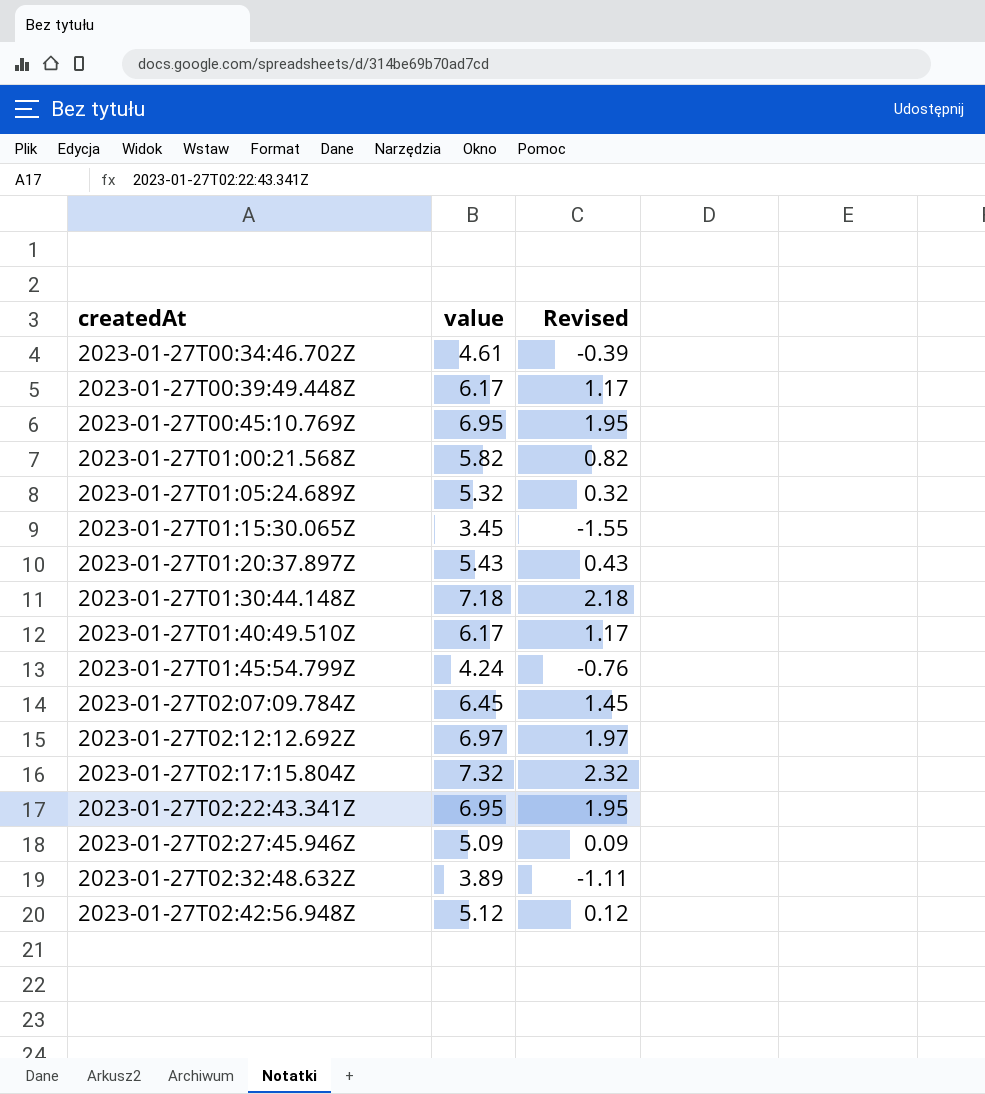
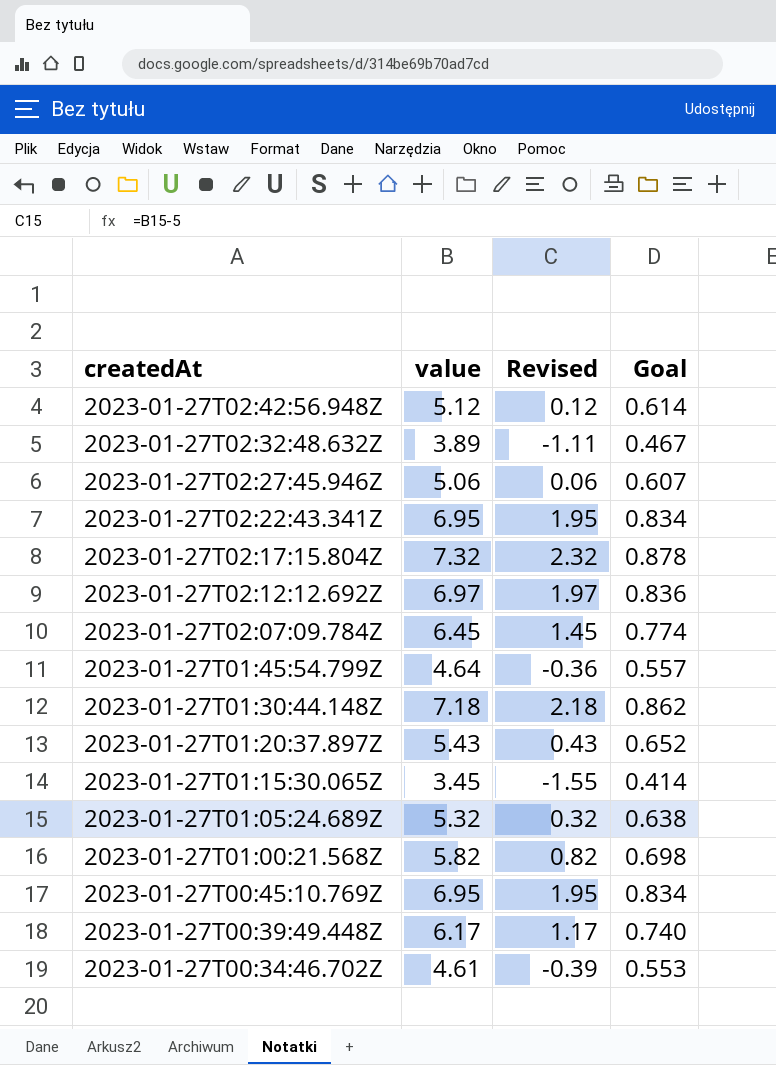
row order: createdAt ascending -> createdAt descending
column Goal | formula: none -> [value] * 0.12
row 2023-01-27T01:40:49.510Z: 6.17 | 1.17 -> none
2023-01-27T02:27:45.946Z | value: 5.09 -> 5.06
2023-01-27T02:27:45.946Z | Revised: 0.09 -> 0.06
2023-01-27T01:45:54.799Z | value: 4.24 -> 4.64
2023-01-27T01:45:54.799Z | Revised: -0.76 -> -0.36

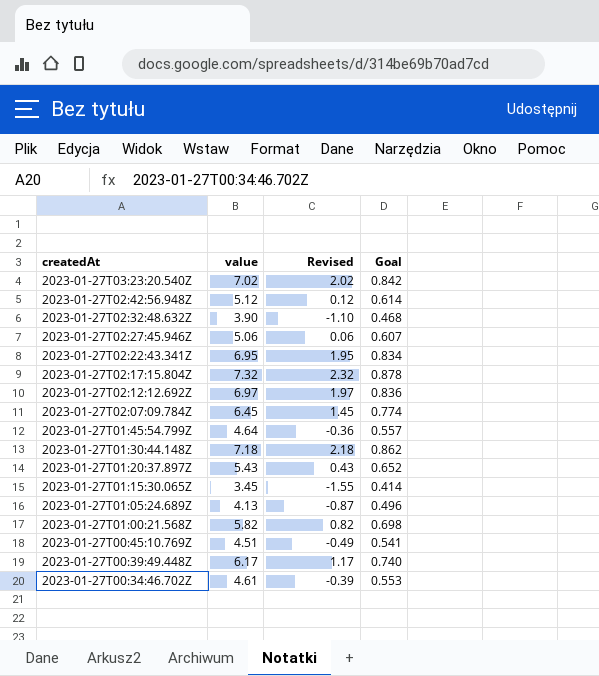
row 2023-01-27T03:23:20.540Z: none -> 7.02 | 2.02 | 0.842
2023-01-27T02:32:48.632Z | value: 3.89 -> 3.90
2023-01-27T02:32:48.632Z | Revised: -1.11 -> -1.10
2023-01-27T02:32:48.632Z | Goal: 0.467 -> 0.468
2023-01-27T01:05:24.689Z | value: 5.32 -> 4.13
2023-01-27T01:05:24.689Z | Revised: 0.32 -> -0.87
2023-01-27T01:05:24.689Z | Goal: 0.638 -> 0.496
2023-01-27T00:45:10.769Z | value: 6.95 -> 4.51
2023-01-27T00:45:10.769Z | Revised: 1.95 -> -0.49
2023-01-27T00:45:10.769Z | Goal: 0.834 -> 0.541

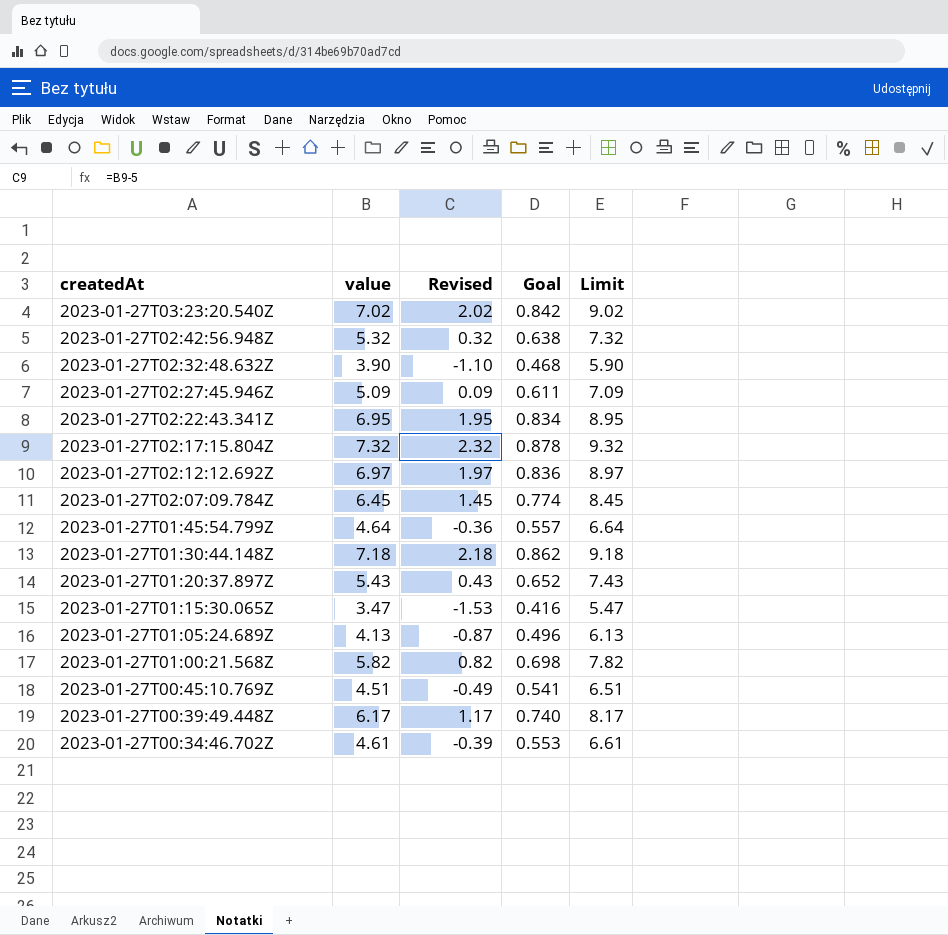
column Limit | formula: none -> [value] + 2
2023-01-27T02:42:56.948Z | value: 5.12 -> 5.32
2023-01-27T02:42:56.948Z | Revised: 0.12 -> 0.32
2023-01-27T02:42:56.948Z | Goal: 0.614 -> 0.638
2023-01-27T02:27:45.946Z | value: 5.06 -> 5.09
2023-01-27T02:27:45.946Z | Revised: 0.06 -> 0.09
2023-01-27T02:27:45.946Z | Goal: 0.607 -> 0.611
2023-01-27T01:15:30.065Z | value: 3.45 -> 3.47
2023-01-27T01:15:30.065Z | Revised: -1.55 -> -1.53
2023-01-27T01:15:30.065Z | Goal: 0.414 -> 0.416

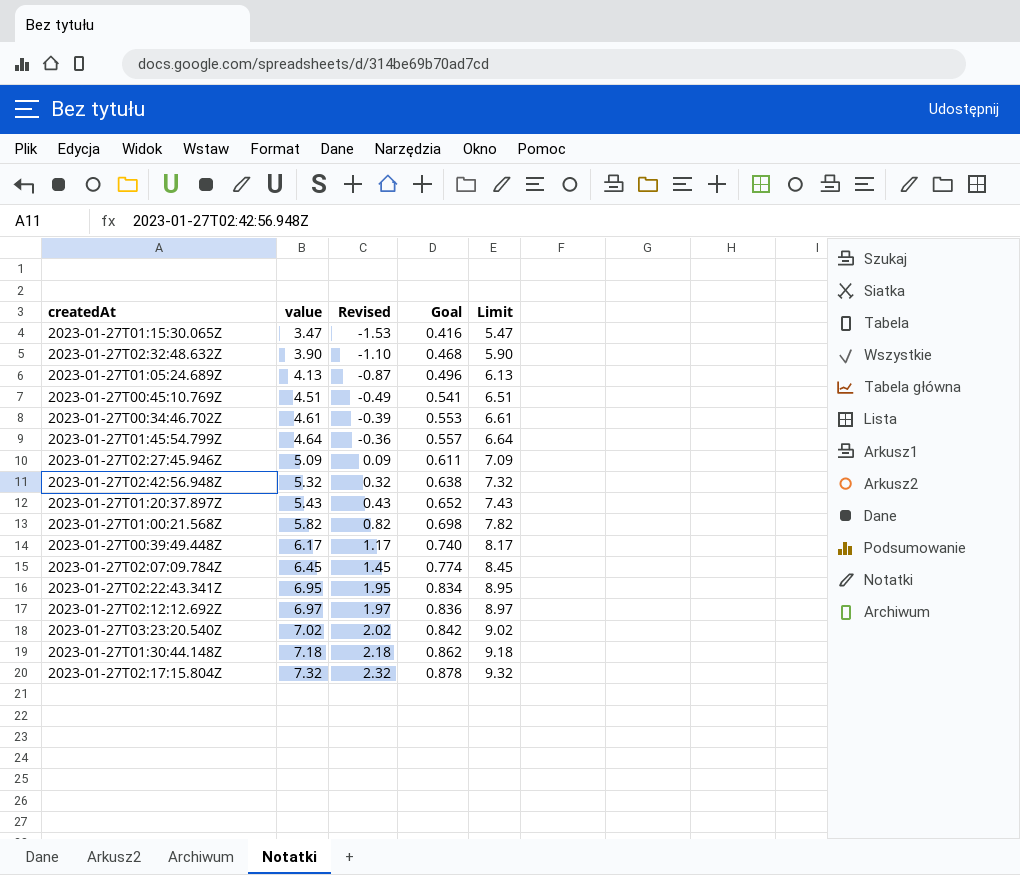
row order: createdAt descending -> value ascending

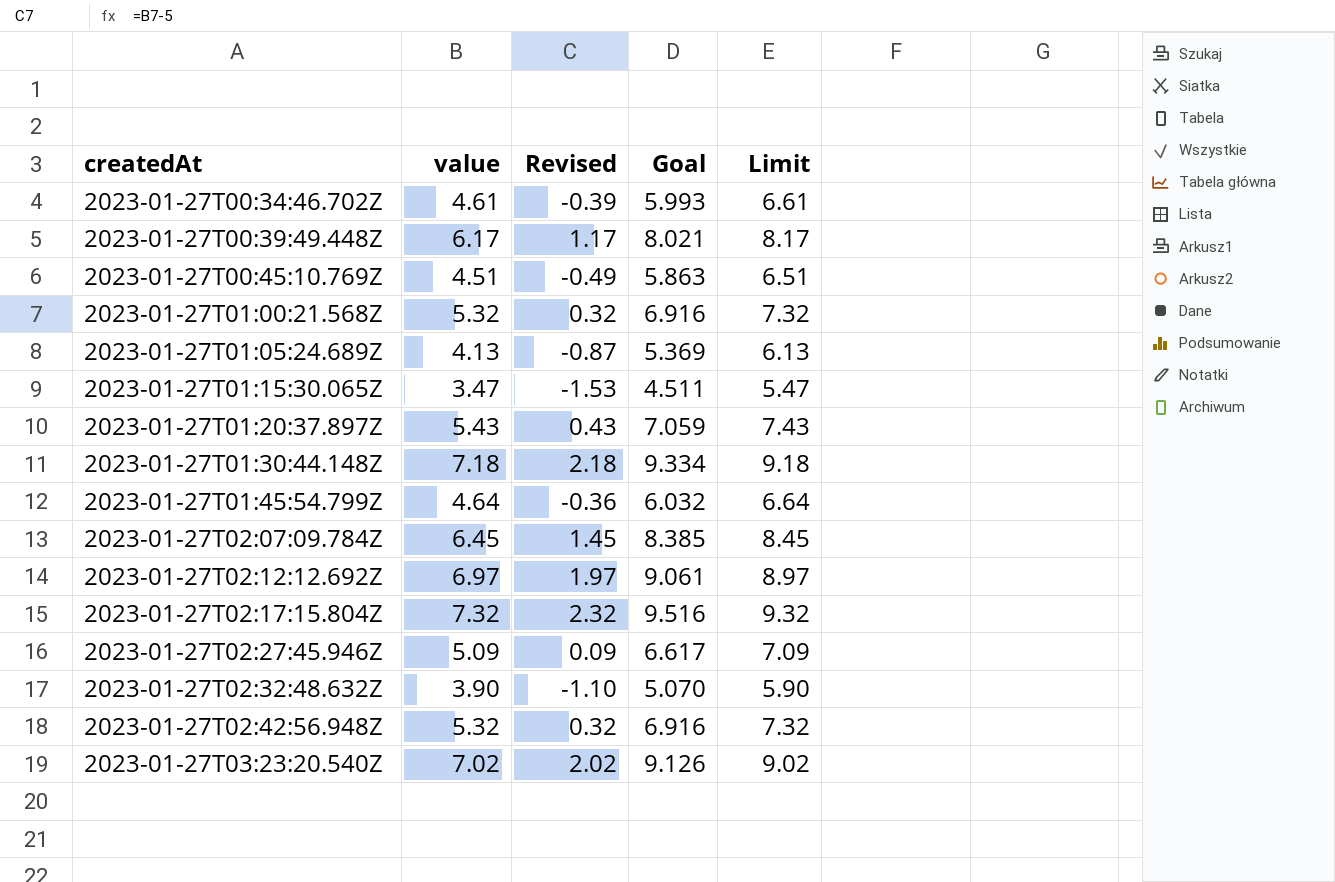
row order: value ascending -> createdAt ascending
column Goal | formula: [value] * 0.12 -> [value] * 1.3
row 2023-01-27T02:22:43.341Z: 6.95 | 1.95 | 0.834 | 8.95 -> none
2023-01-27T01:00:21.568Z | value: 5.82 -> 5.32
2023-01-27T01:00:21.568Z | Revised: 0.82 -> 0.32
2023-01-27T01:00:21.568Z | Limit: 7.82 -> 7.32

